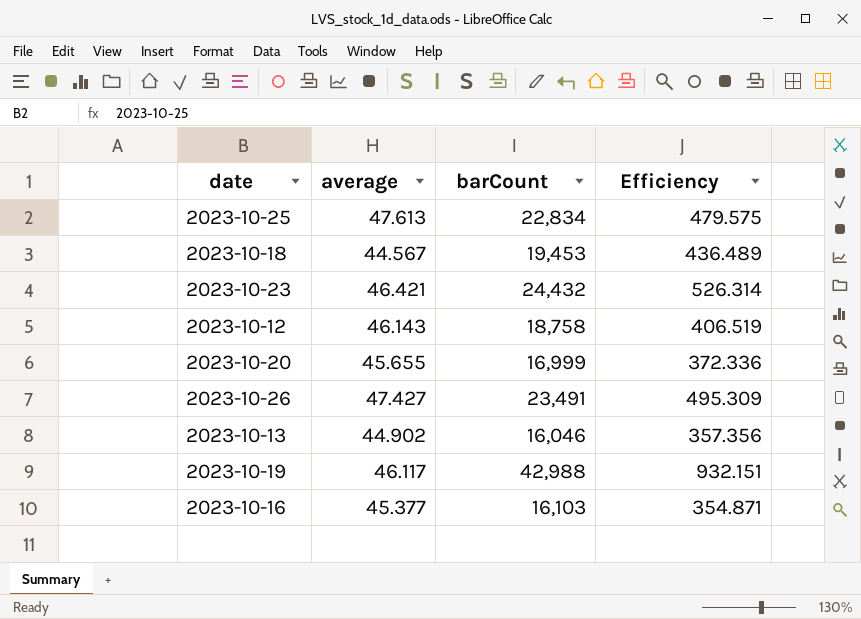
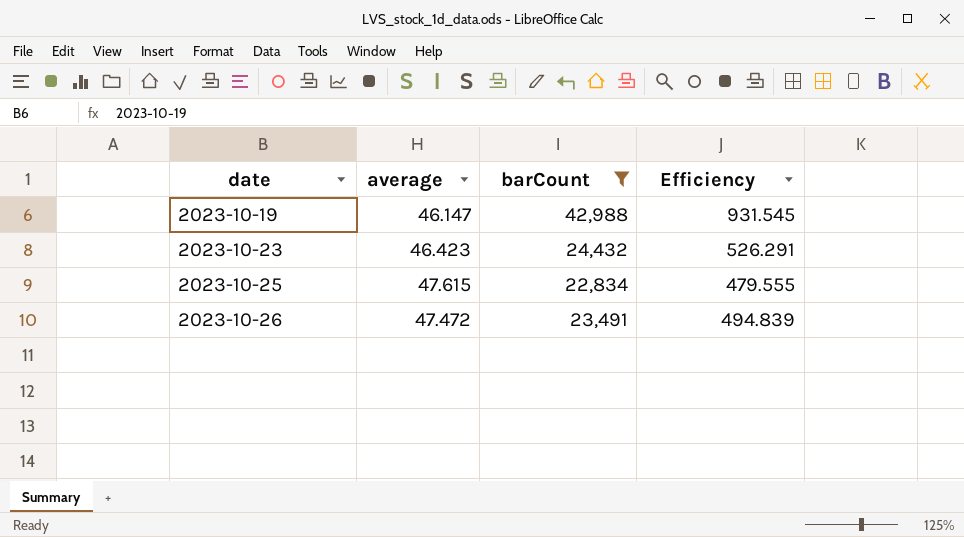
filter: none -> barCount >= 22,834
row order: none -> date ascending
2023-10-19 | average: 46.117 -> 46.147
2023-10-19 | Efficiency: 932.151 -> 931.545
2023-10-23 | average: 46.421 -> 46.423
2023-10-23 | Efficiency: 526.314 -> 526.291
2023-10-25 | average: 47.613 -> 47.615
2023-10-25 | Efficiency: 479.575 -> 479.555
2023-10-26 | average: 47.427 -> 47.472
2023-10-26 | Efficiency: 495.309 -> 494.839

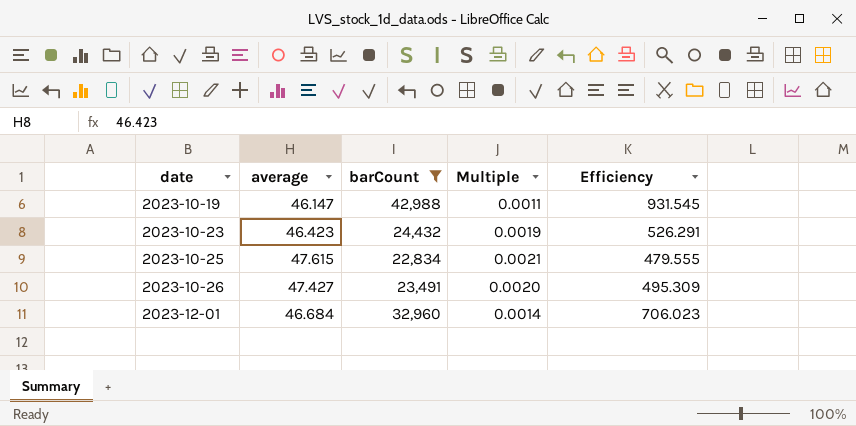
column Multiple | formula: none -> [average] / [barCount]
2023-10-26 | average: 47.472 -> 47.427
2023-10-26 | Efficiency: 494.839 -> 495.309
row 2023-12-01: none -> 46.684 | 32,960 | 0.0014 | 706.023

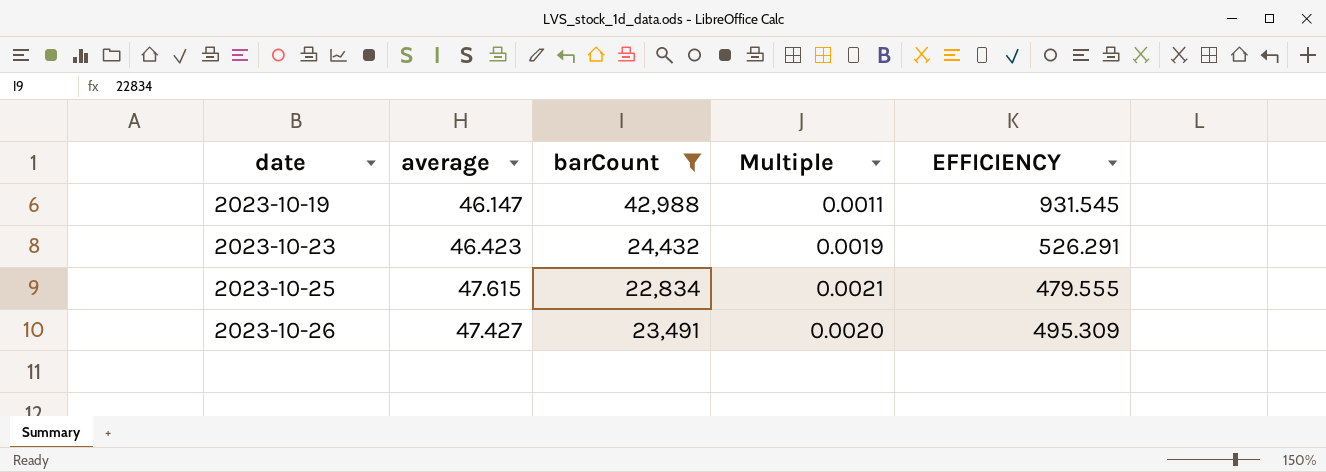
column name: Efficiency -> EFFICIENCY
row 2023-12-01: 46.684 | 32,960 | 0.0014 | 706.023 -> none

